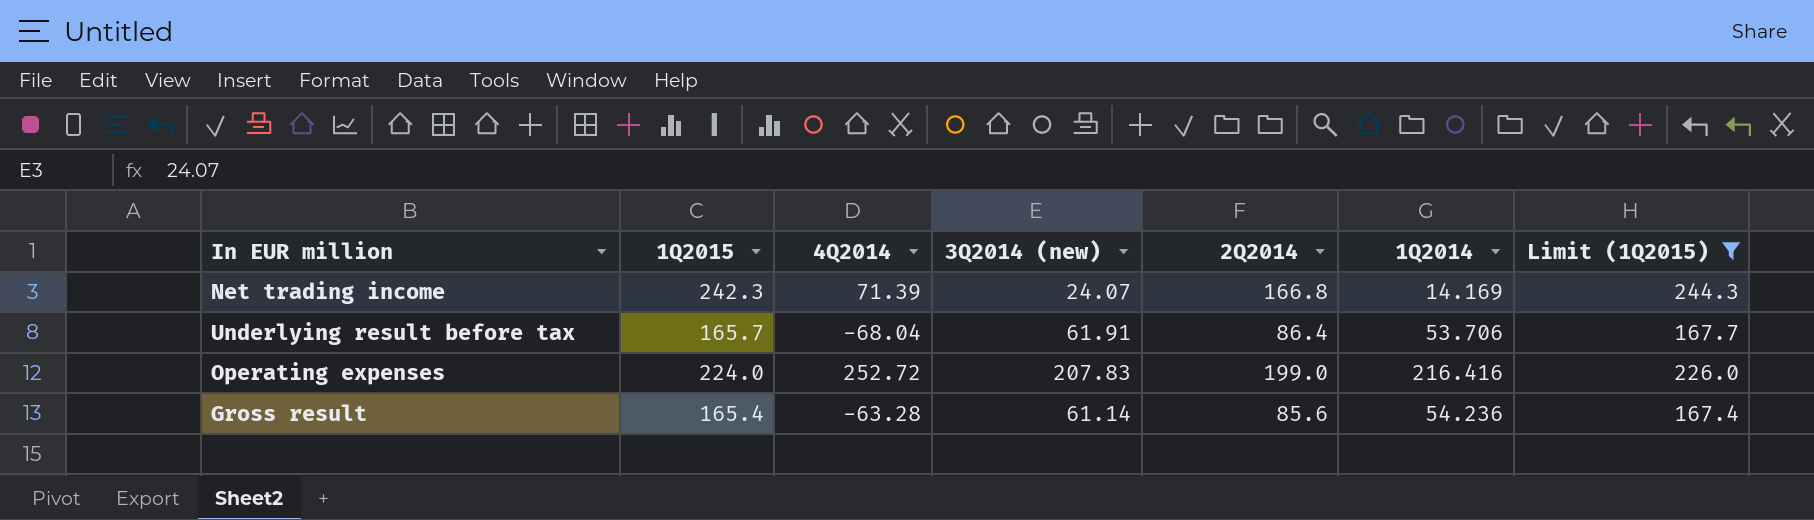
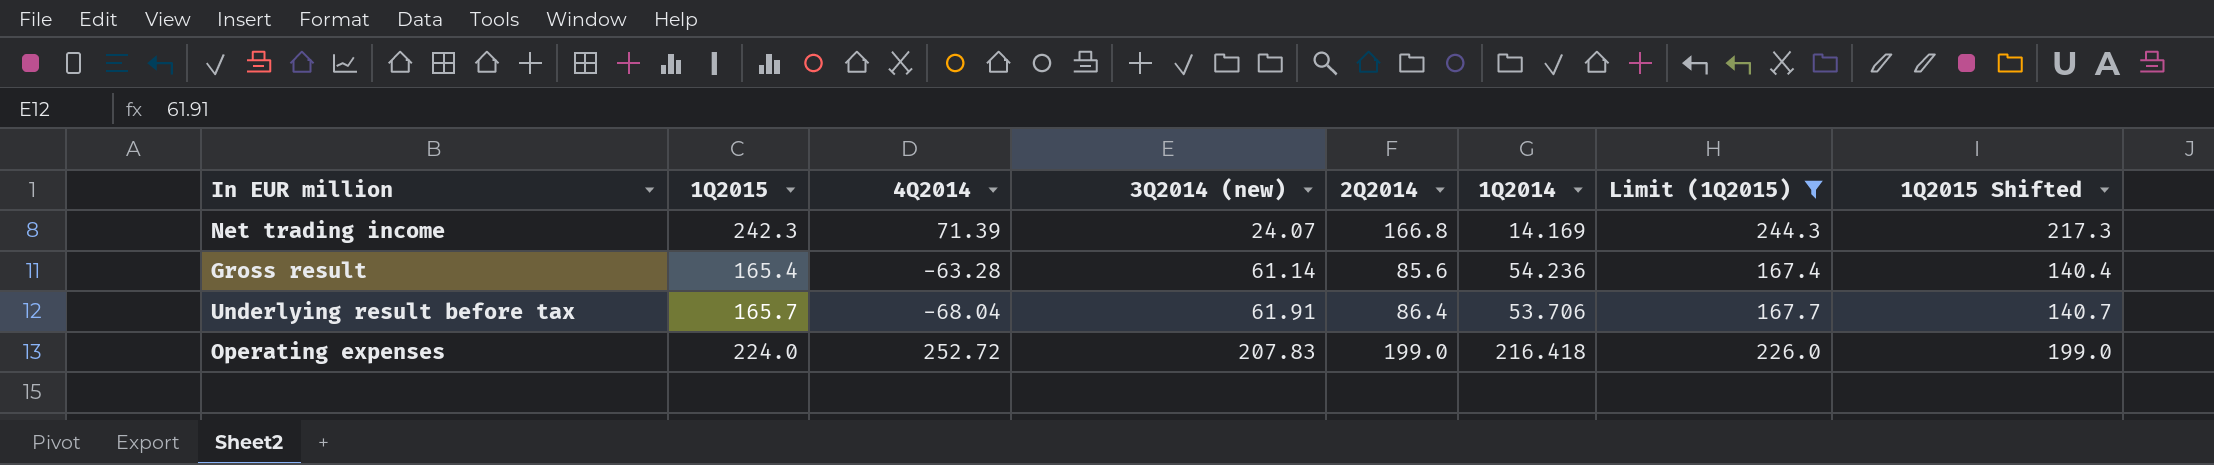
row order: none -> 3Q2014 (new) ascending
column 1Q2015 Shifted | formula: none -> [1Q2015] - 25
Operating expenses | 1Q2014: 216.416 -> 216.418

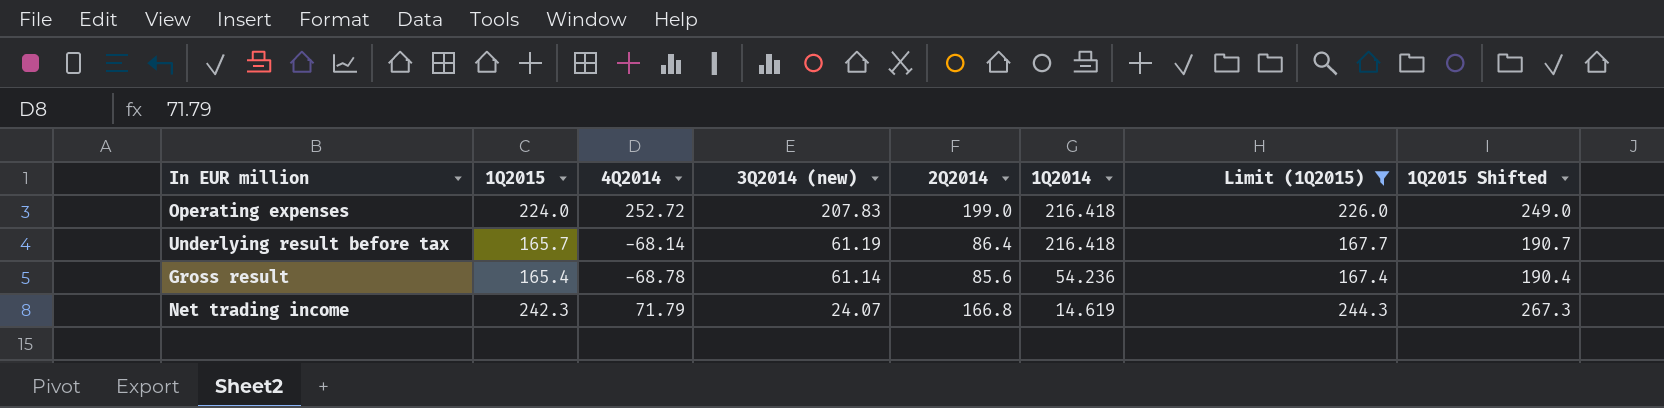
row order: 3Q2014 (new) ascending -> 3Q2014 (new) descending
column 1Q2015 Shifted | formula: [1Q2015] - 25 -> [1Q2015] + 25
Underlying result before tax | 4Q2014: -68.04 -> -68.14
Underlying result before tax | 3Q2014 (new): 61.91 -> 61.19
Underlying result before tax | 1Q2014: 53.706 -> 216.418
Gross result | 4Q2014: -63.28 -> -68.78
Net trading income | 4Q2014: 71.39 -> 71.79
Net trading income | 1Q2014: 14.169 -> 14.619

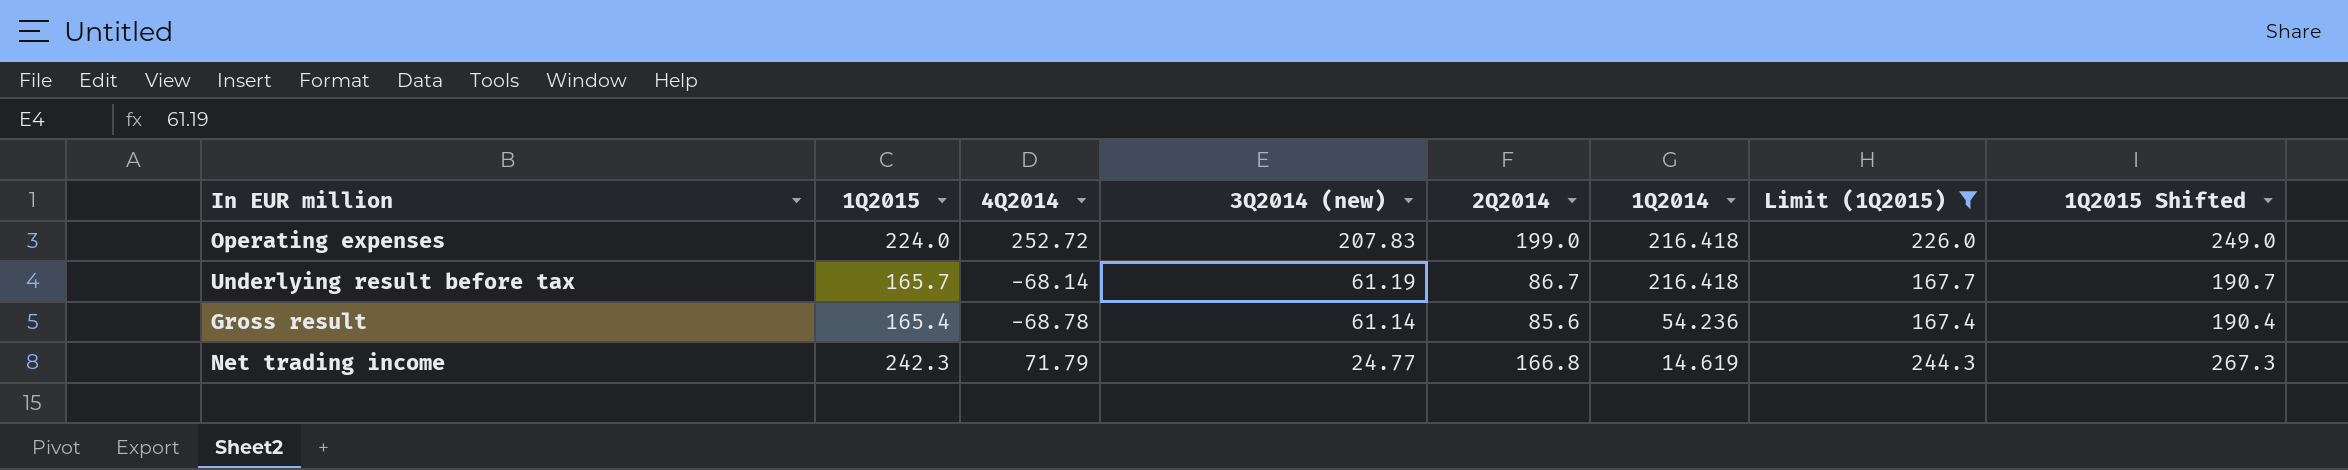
Underlying result before tax | 2Q2014: 86.4 -> 86.7
Net trading income | 3Q2014 (new): 24.07 -> 24.77

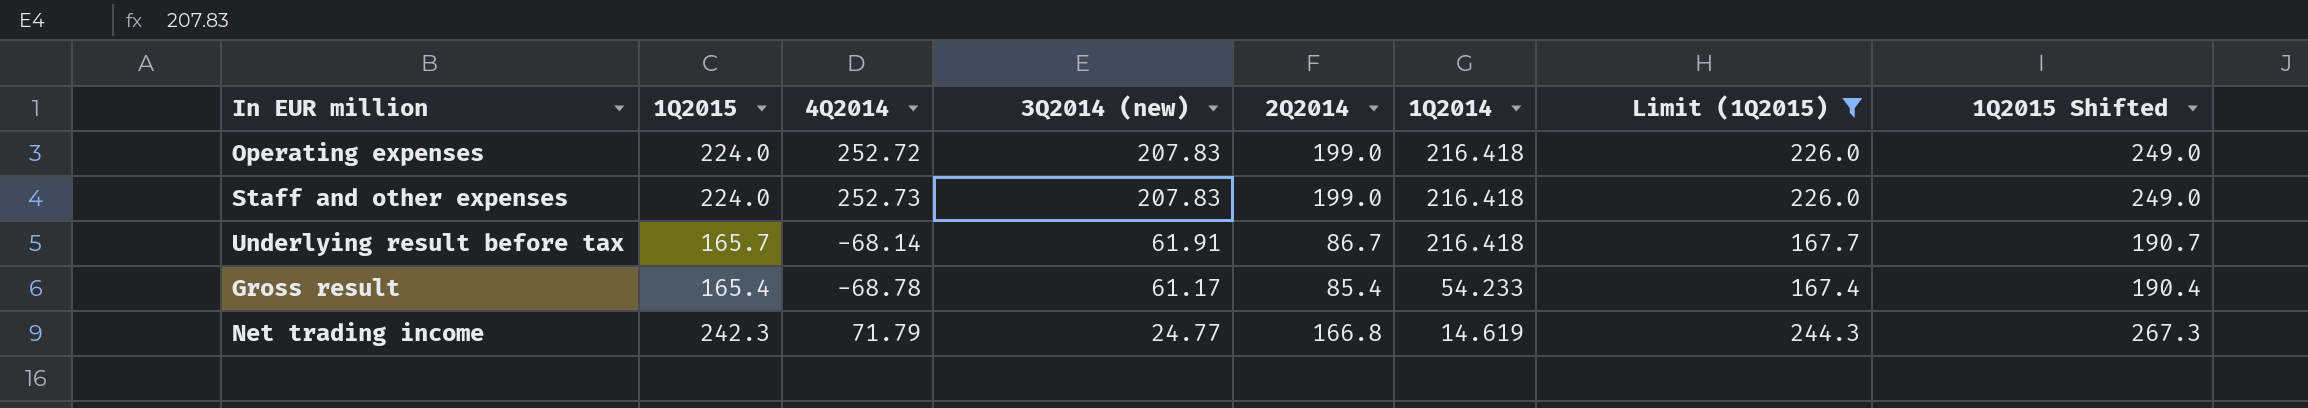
row Staff and other expenses: none -> 224.0 | 252.73 | 207.83 | 199.0 | 216.418 | 226.0 | 249.0
Underlying result before tax | 3Q2014 (new): 61.19 -> 61.91
Gross result | 3Q2014 (new): 61.14 -> 61.17
Gross result | 2Q2014: 85.6 -> 85.4
Gross result | 1Q2014: 54.236 -> 54.233

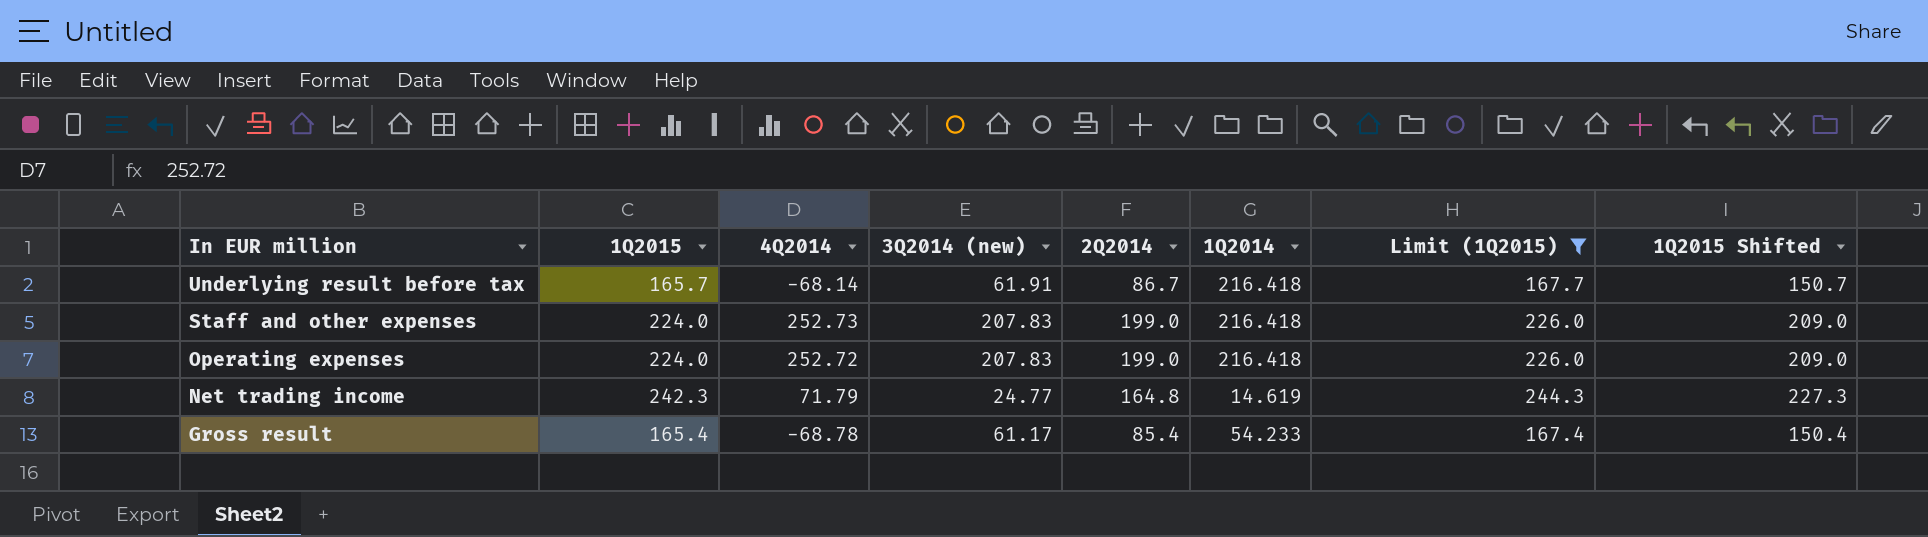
row order: 3Q2014 (new) descending -> In EUR million descending
column 1Q2015 Shifted | formula: [1Q2015] + 25 -> [1Q2015] - 15
Net trading income | 2Q2014: 166.8 -> 164.8

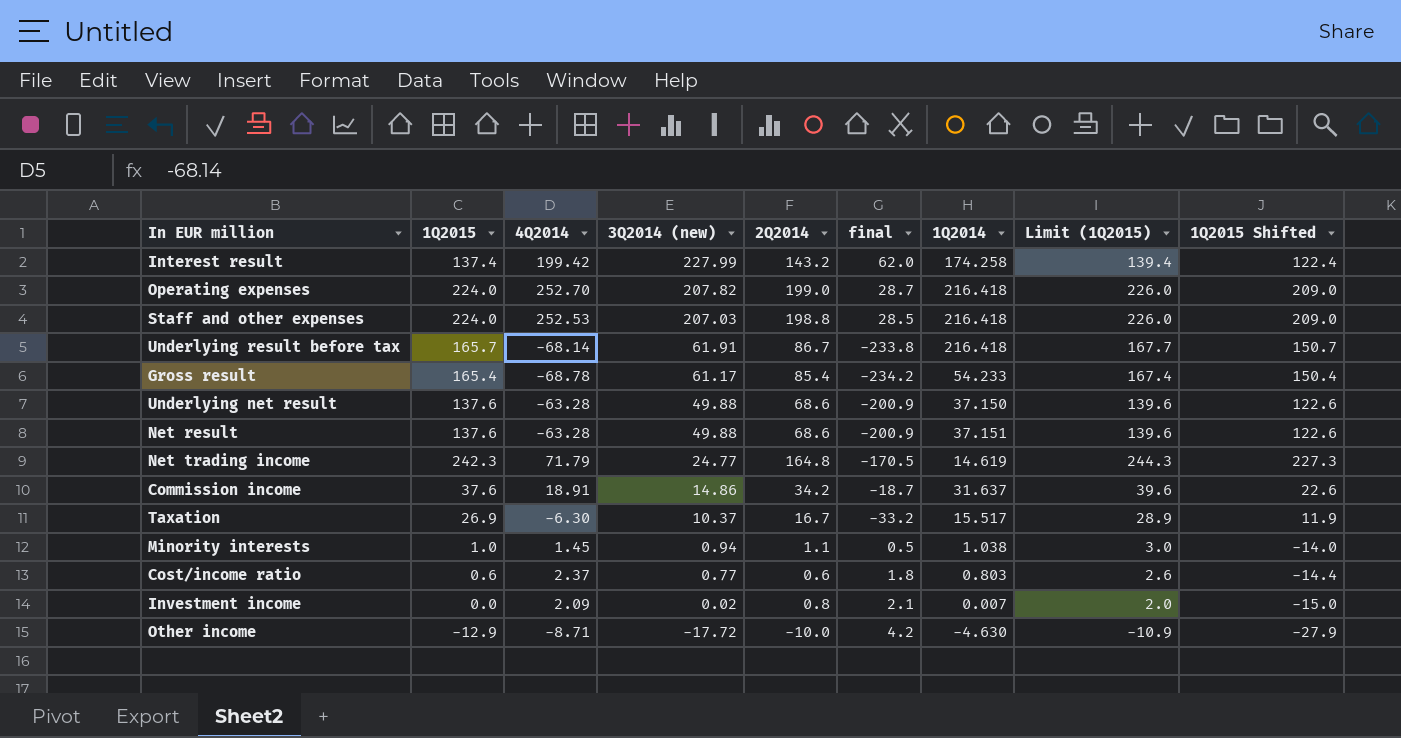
filter: Limit (1Q2015) >= 167.4 -> none
row order: In EUR million descending -> 3Q2014 (new) descending
column final | formula: none -> [4Q2014] - [1Q2015]
Operating expenses | 4Q2014: 252.72 -> 252.70
Operating expenses | 3Q2014 (new): 207.83 -> 207.82
Staff and other expenses | 4Q2014: 252.73 -> 252.53
Staff and other expenses | 3Q2014 (new): 207.83 -> 207.03
Staff and other expenses | 2Q2014: 199.0 -> 198.8

